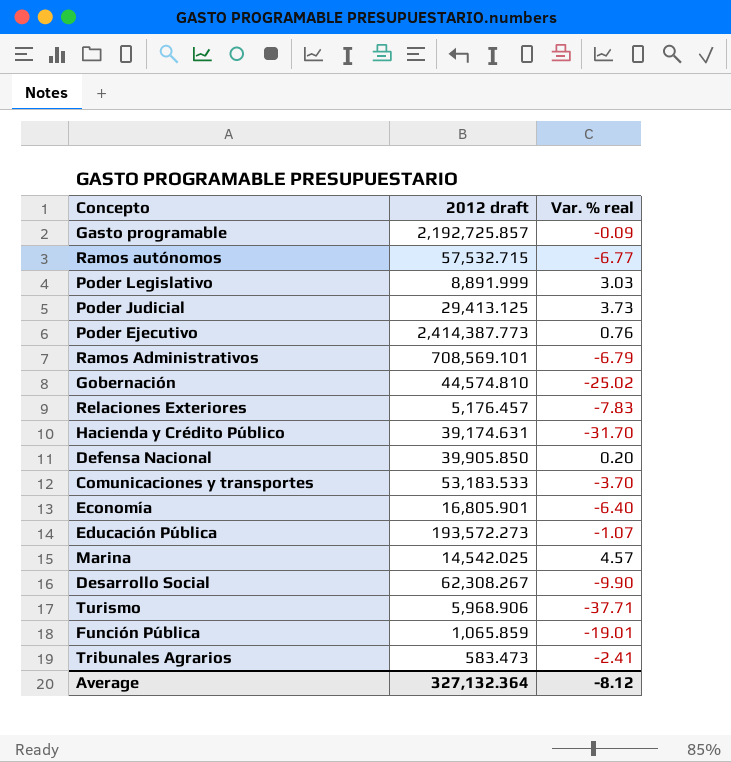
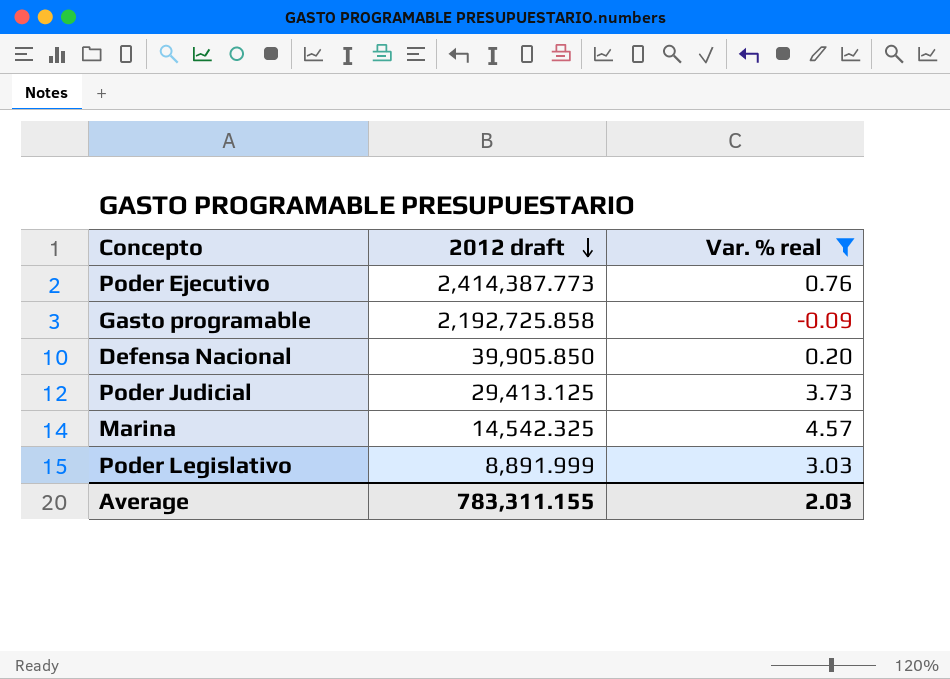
filter: none -> Var. % real >= -0.09
row order: none -> 2012 draft descending
Gasto programable | 2012 draft: 2,192,725.857 -> 2,192,725.858
Marina | 2012 draft: 14,542.025 -> 14,542.325
Average | 2012 draft: 327,132.364 -> 783,311.155
Average | Var. % real: -8.12 -> 2.03

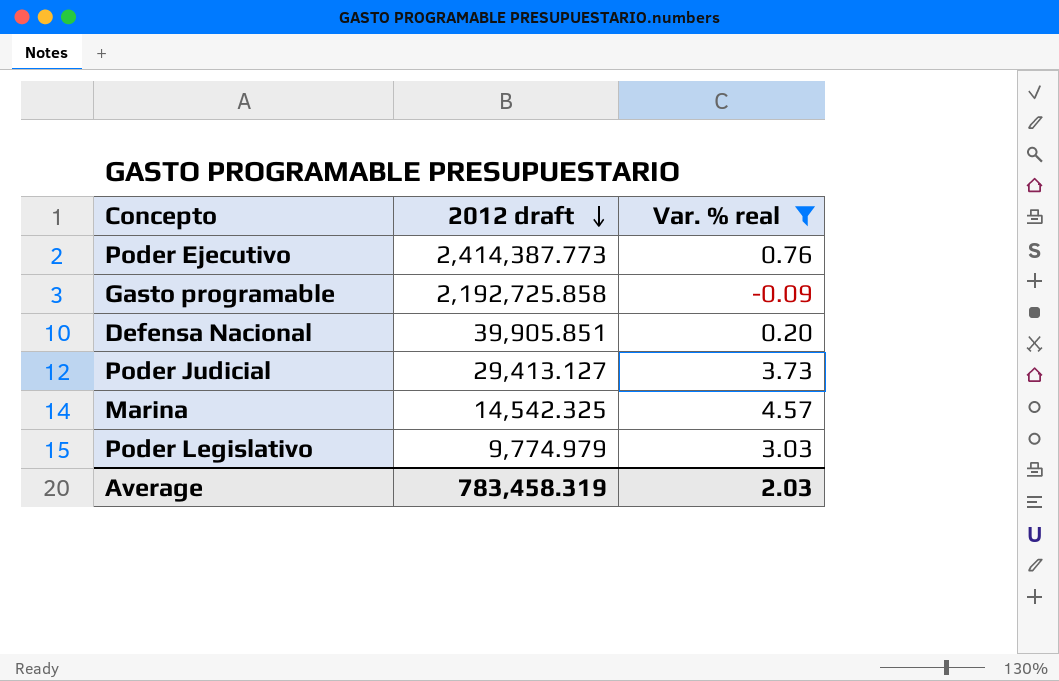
Defensa Nacional | 2012 draft: 39,905.850 -> 39,905.851
Poder Judicial | 2012 draft: 29,413.125 -> 29,413.127
Poder Legislativo | 2012 draft: 8,891.999 -> 9,774.979
Average | 2012 draft: 783,311.155 -> 783,458.319

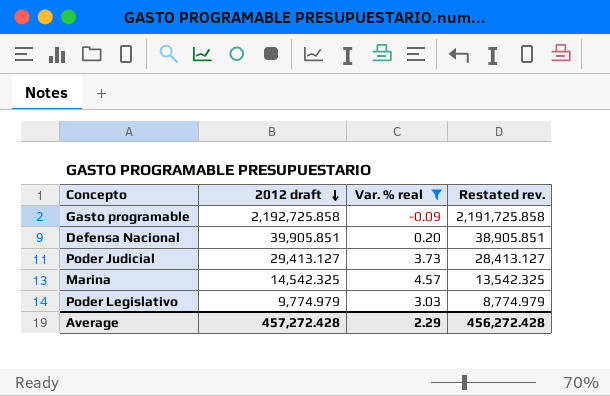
column Restated rev. | formula: none -> [2012 draft] - 1000
row Poder Ejecutivo: 2,414,387.773 | 0.76 -> none
Average | 2012 draft: 783,458.319 -> 457,272.428
Average | Var. % real: 2.03 -> 2.29

